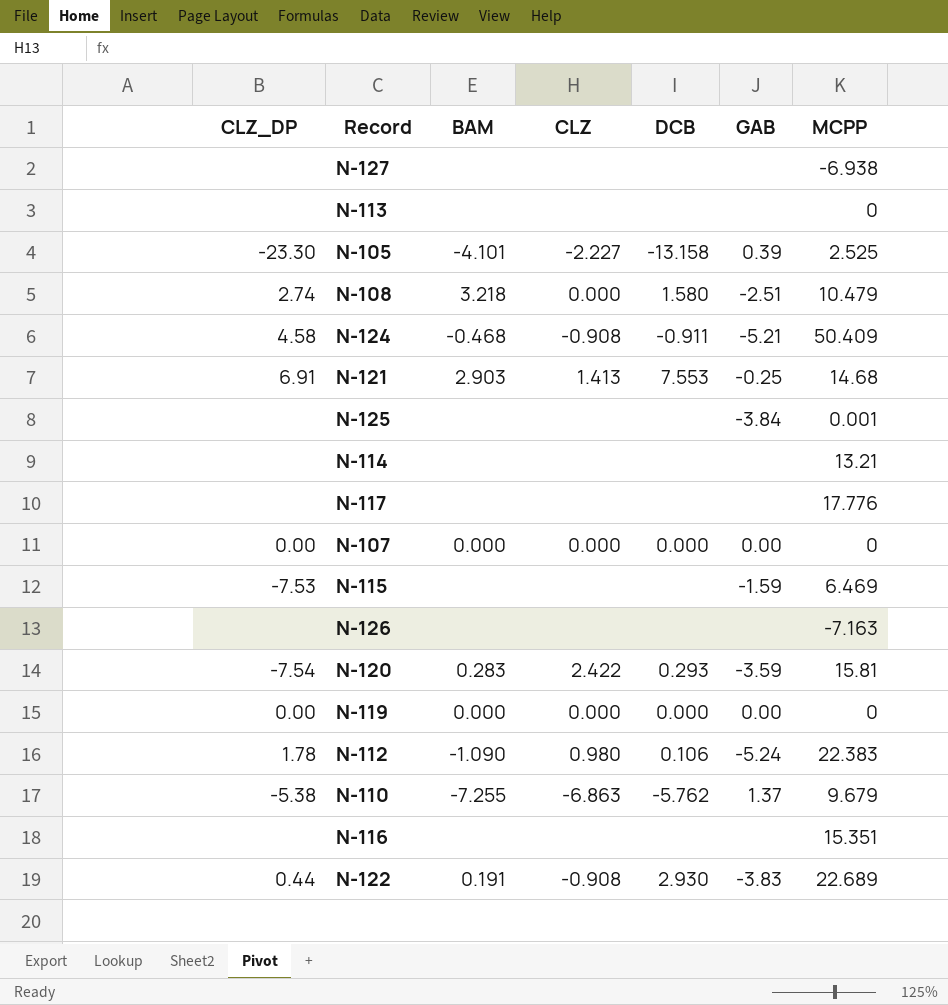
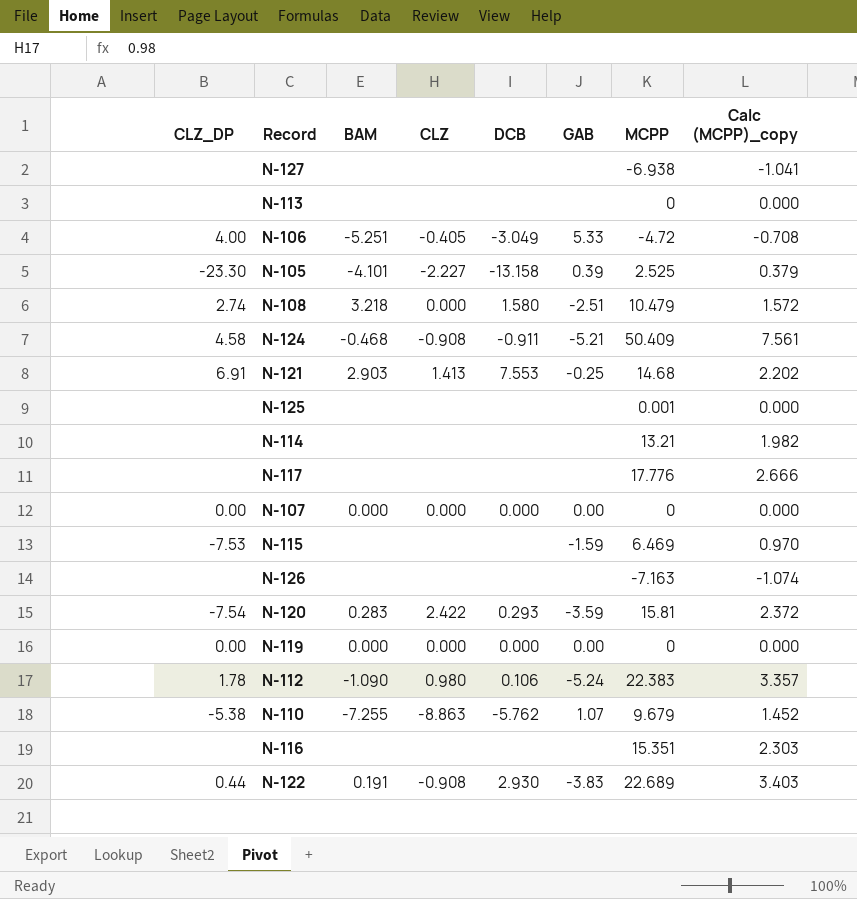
column Calc (MCPP)_copy | formula: none -> [MCPP] * 0.15
row N-106: none -> 4.00 | -5.251 | -0.405 | -3.049 | 5.33 | -4.72 | -0.708
N-125 | GAB: -3.84 -> none
N-110 | CLZ: -6.863 -> -8.863
N-110 | GAB: 1.37 -> 1.07

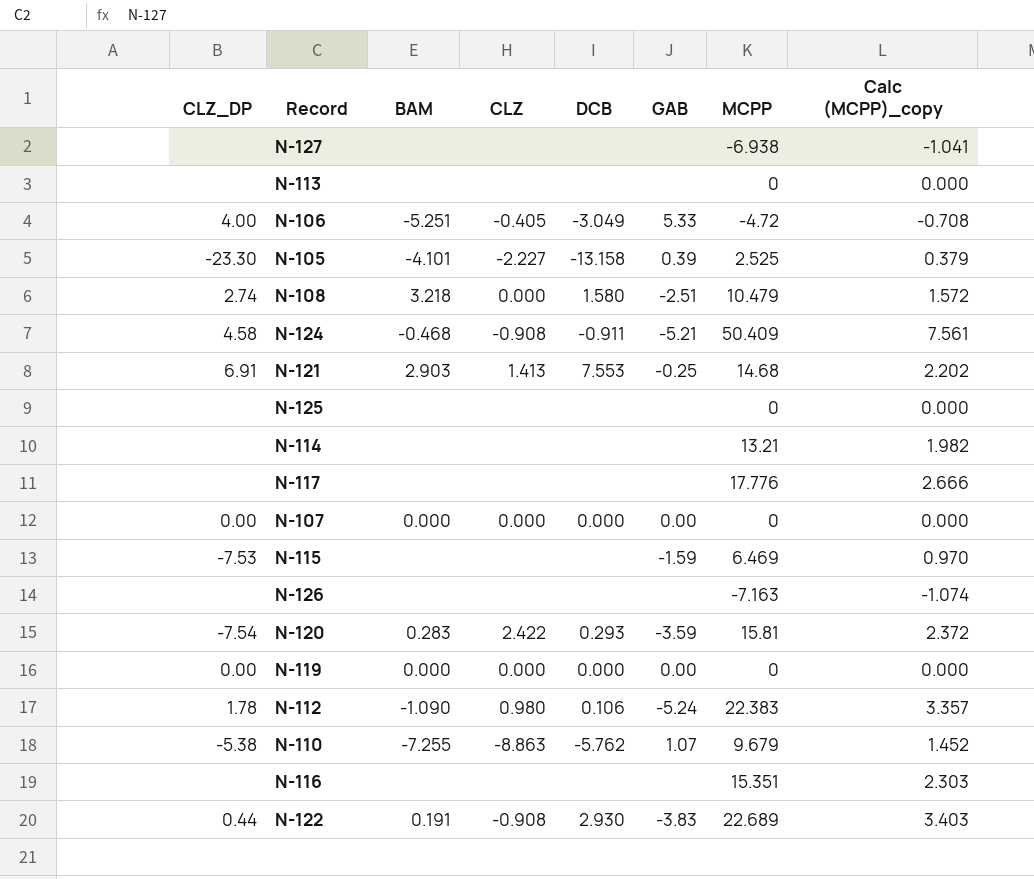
N-125 | MCPP: 0.001 -> 0

